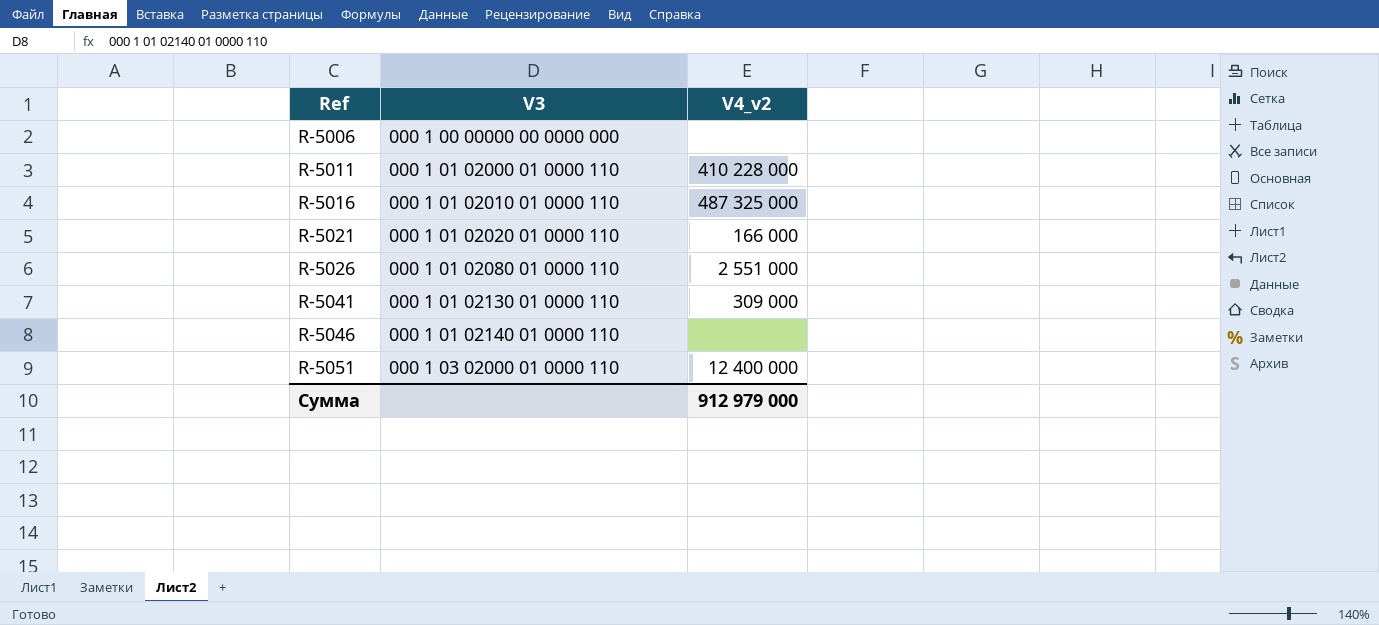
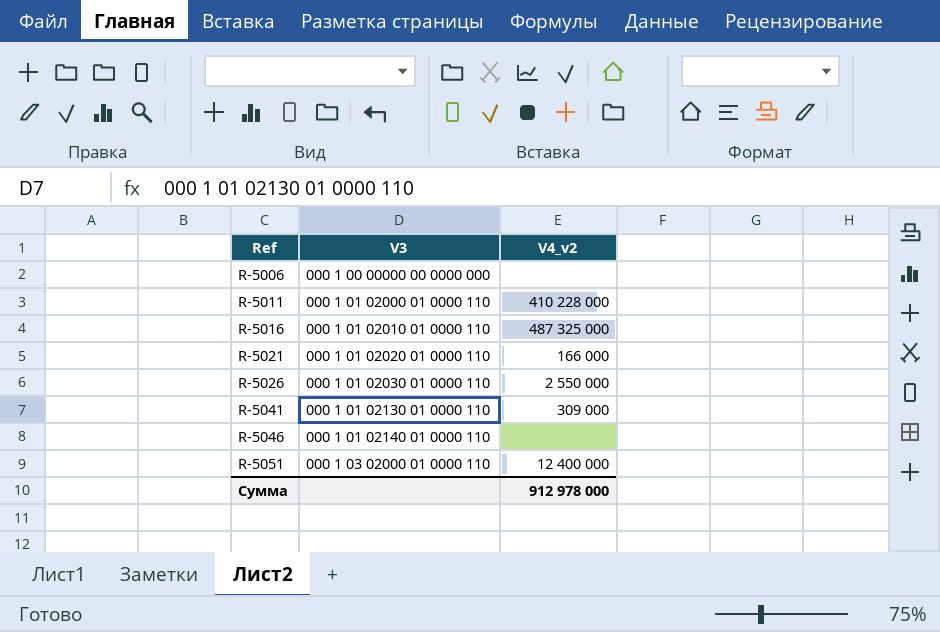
R-5026 | V3: 000 1 01 02080 01 0000 110 -> 000 1 01 02030 01 0000 110
R-5026 | V4_v2: 2 551 000 -> 2 550 000
Сумма | V4_v2: 912 979 000 -> 912 978 000

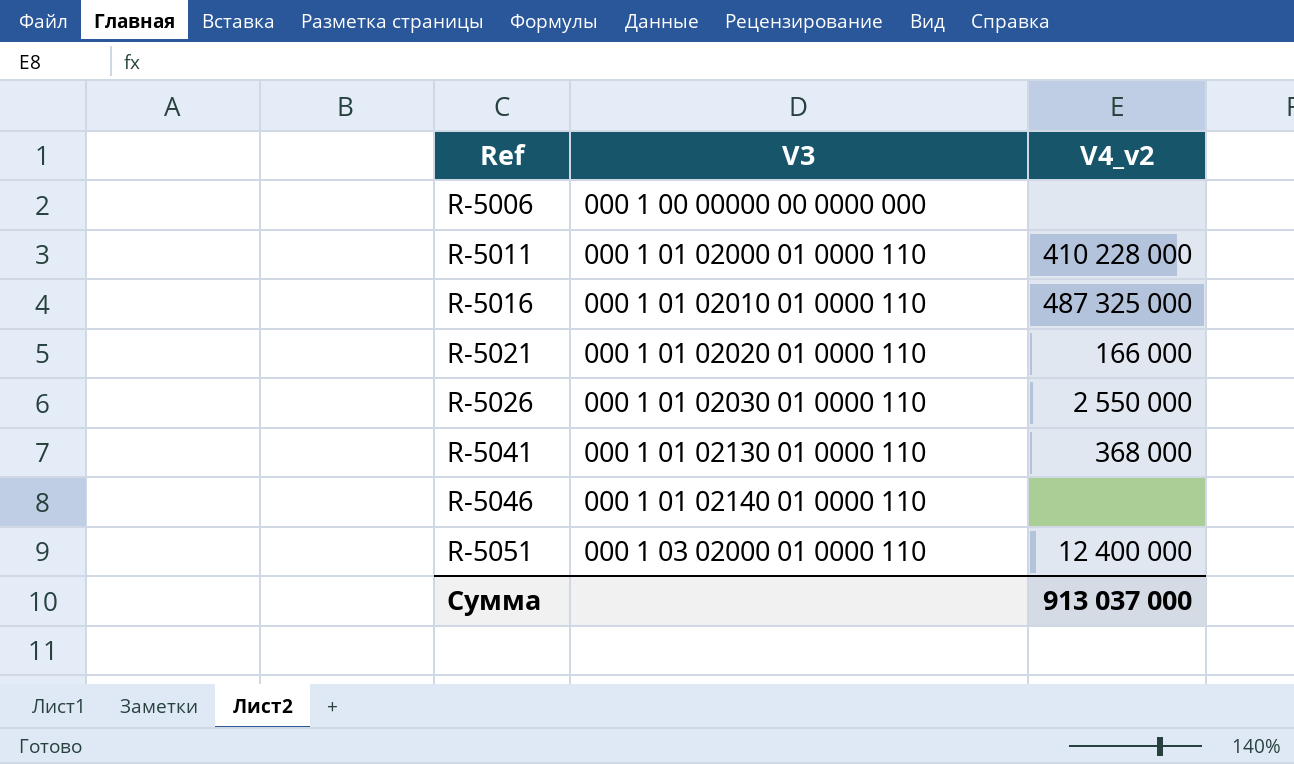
R-5041 | V4_v2: 309 000 -> 368 000
Сумма | V4_v2: 912 978 000 -> 913 037 000

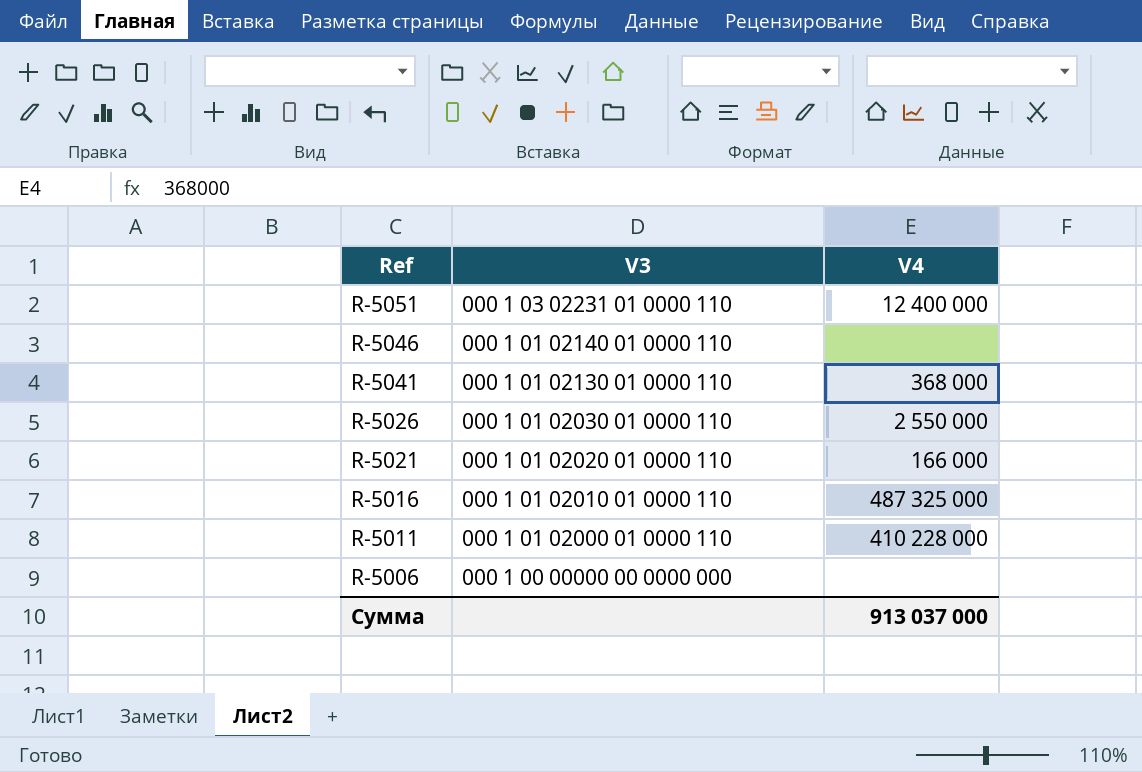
row order: Ref ascending -> Ref descending
column name: V4_v2 -> V4
R-5051 | V3: 000 1 03 02000 01 0000 110 -> 000 1 03 02231 01 0000 110

